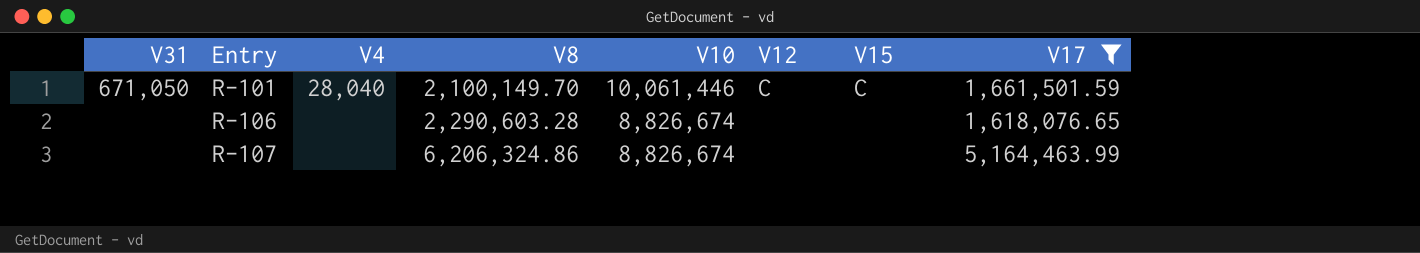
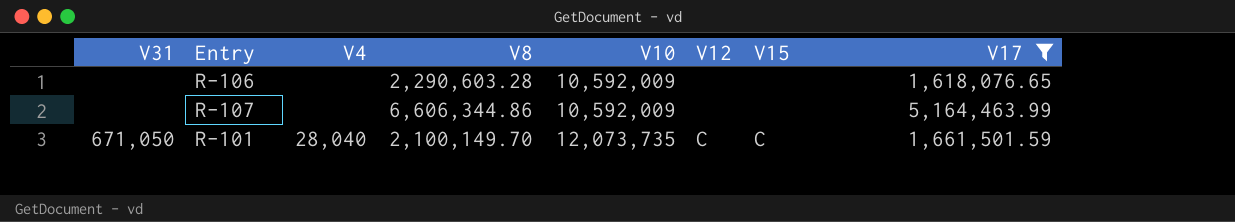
row order: Entry ascending -> V10 ascending
R-106 | V10: 8,826,674 -> 10,592,009
R-107 | V8: 6,206,324.86 -> 6,606,344.86
R-107 | V10: 8,826,674 -> 10,592,009
R-101 | V10: 10,061,446 -> 12,073,735

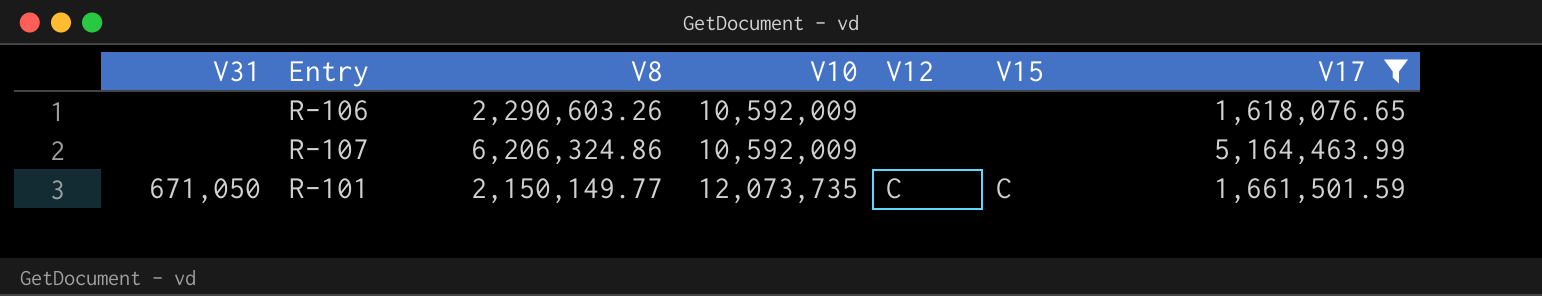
column V4 | position: 3 -> none
R-106 | V8: 2,290,603.28 -> 2,290,603.26
R-107 | V8: 6,606,344.86 -> 6,206,324.86
R-101 | V8: 2,100,149.70 -> 2,150,149.77

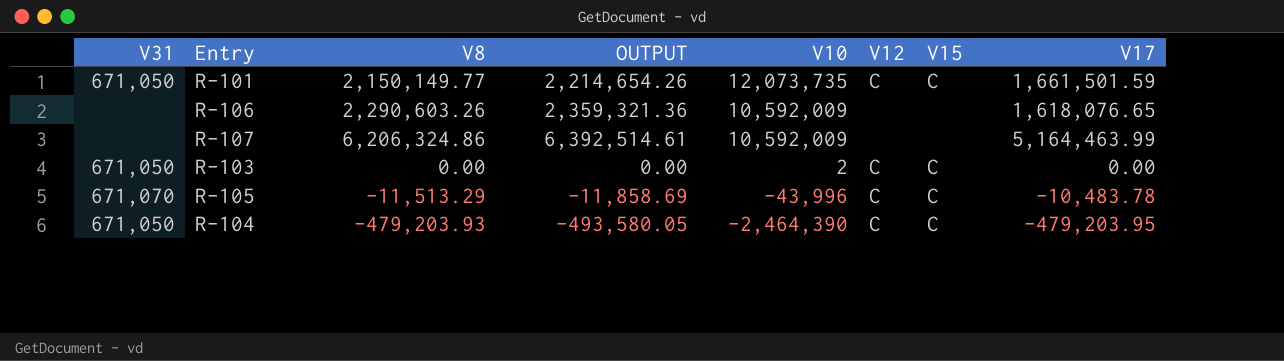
filter: V17 >= 1,618,076.65 -> none
row order: V10 ascending -> V10 descending
column OUTPUT | formula: none -> [V8] * 1.03

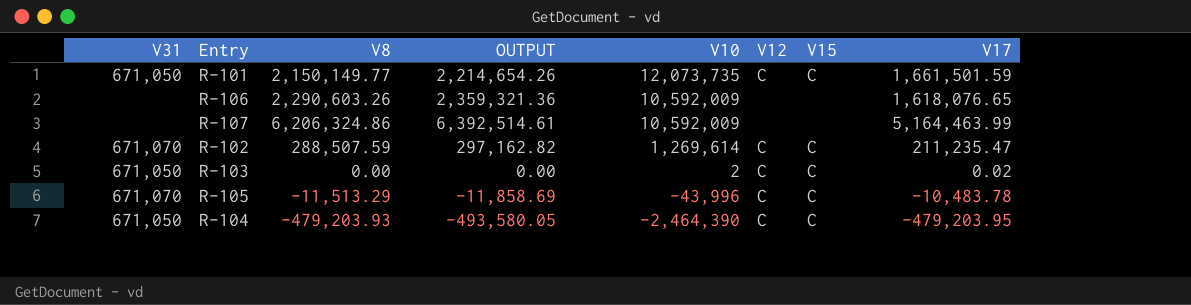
row R-102: none -> 671,070 | 288,507.59 | 297,162.82 | 1,269,614 | C | C | 211,235.47
R-103 | V17: 0.00 -> 0.02

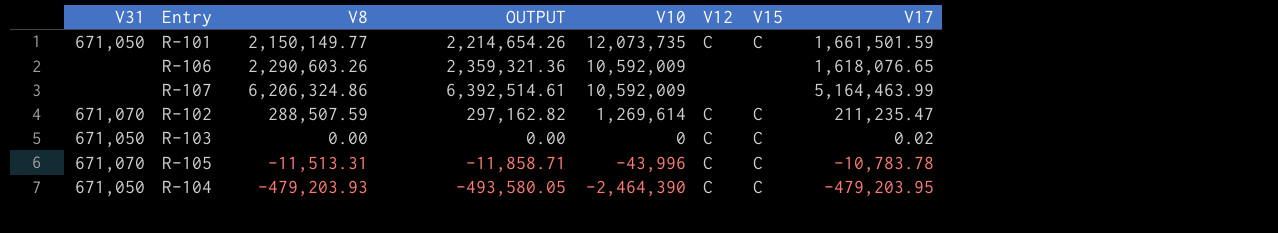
R-103 | V10: 2 -> 0
R-105 | V8: -11,513.29 -> -11,513.31
R-105 | OUTPUT: -11,858.69 -> -11,858.71
R-105 | V17: -10,483.78 -> -10,783.78

